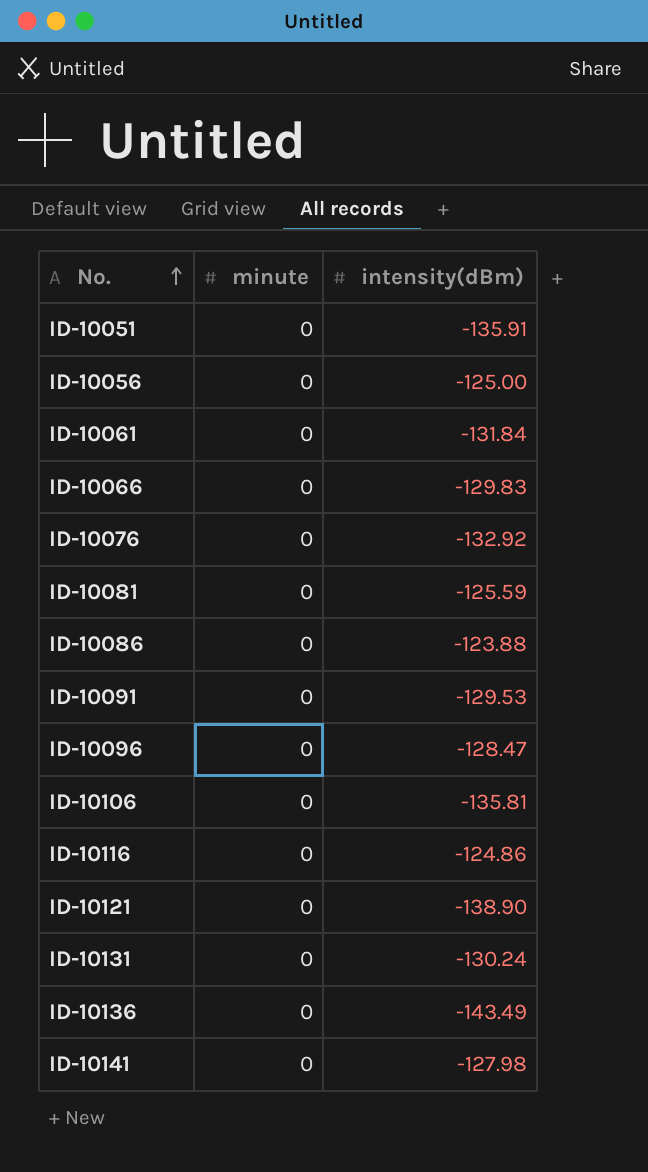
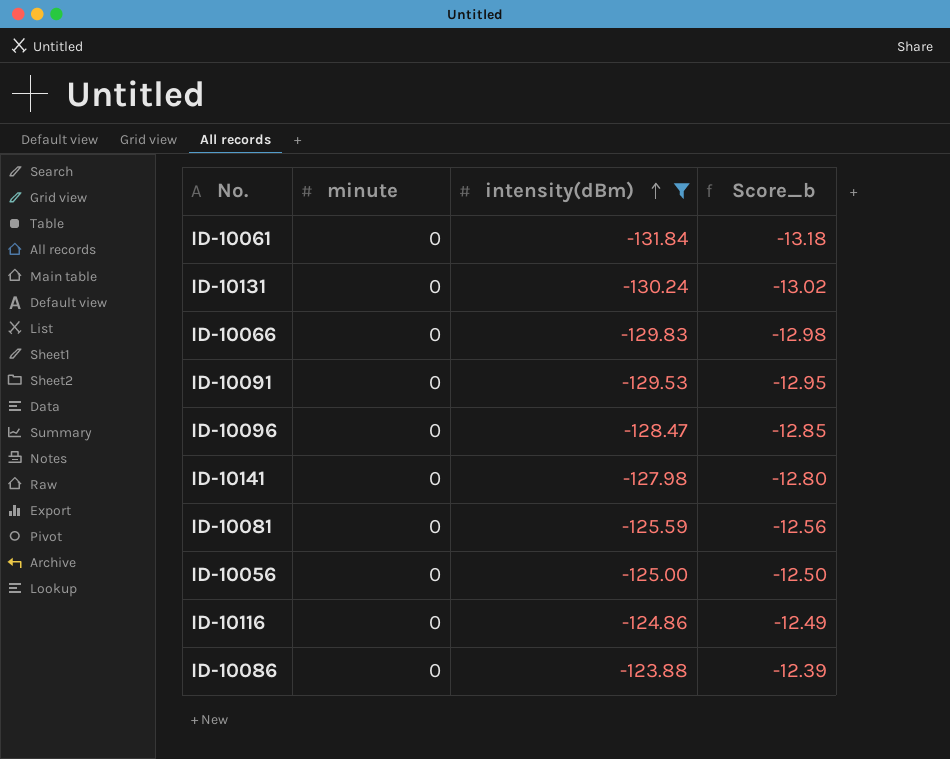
filter: none -> intensity(dBm) >= -131.84
row order: No. ascending -> intensity(dBm) ascending
column Score_b | formula: none -> [intensity(dBm)] * 0.1

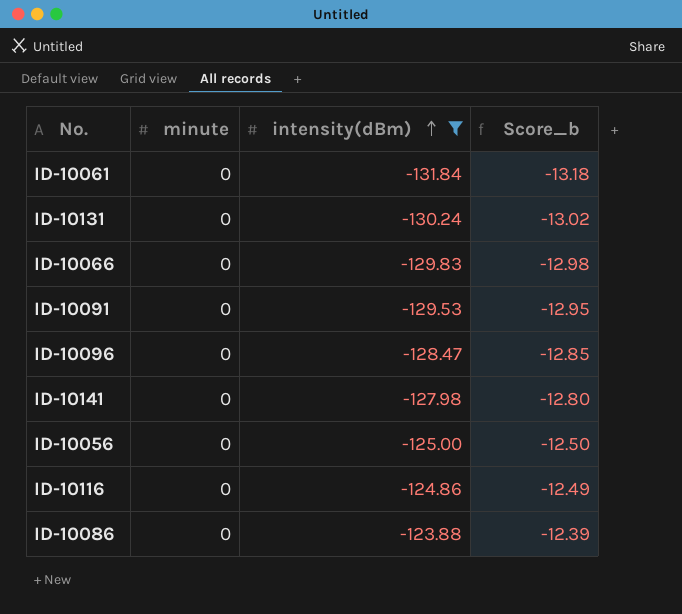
row ID-10081: 0 | -125.59 | -12.56 -> none

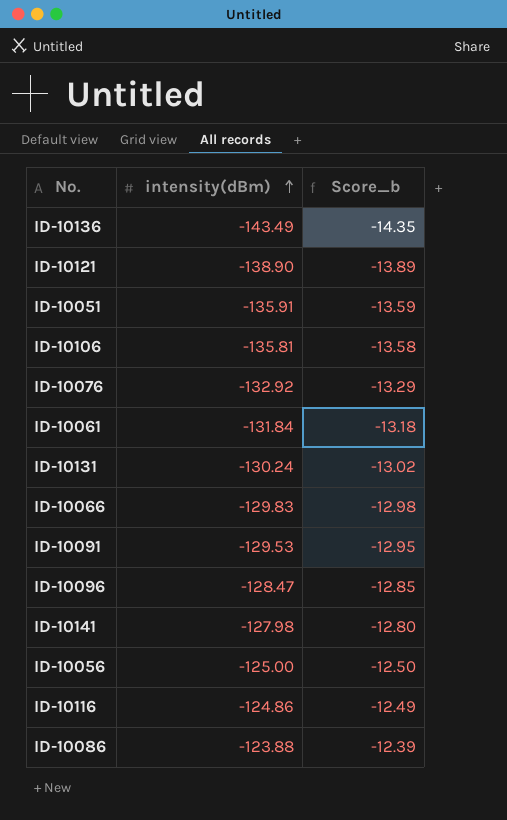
filter: intensity(dBm) >= -131.84 -> none
column minute | position: 2 -> none

